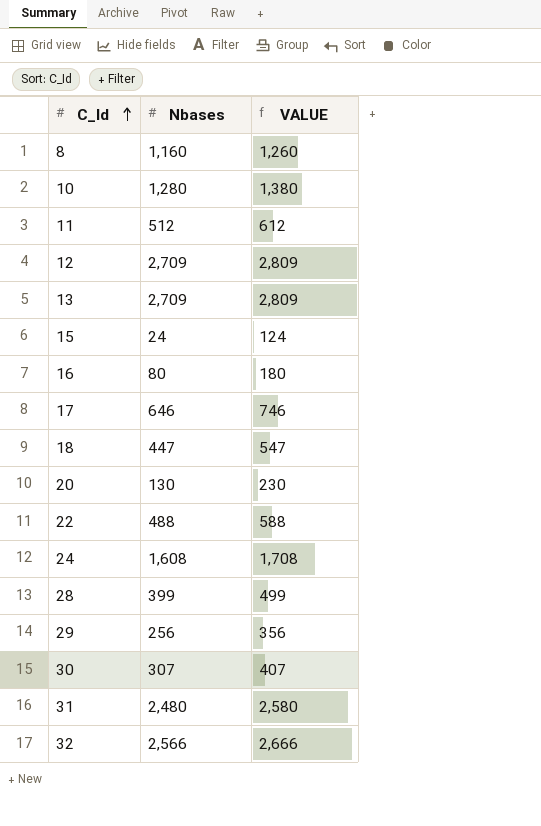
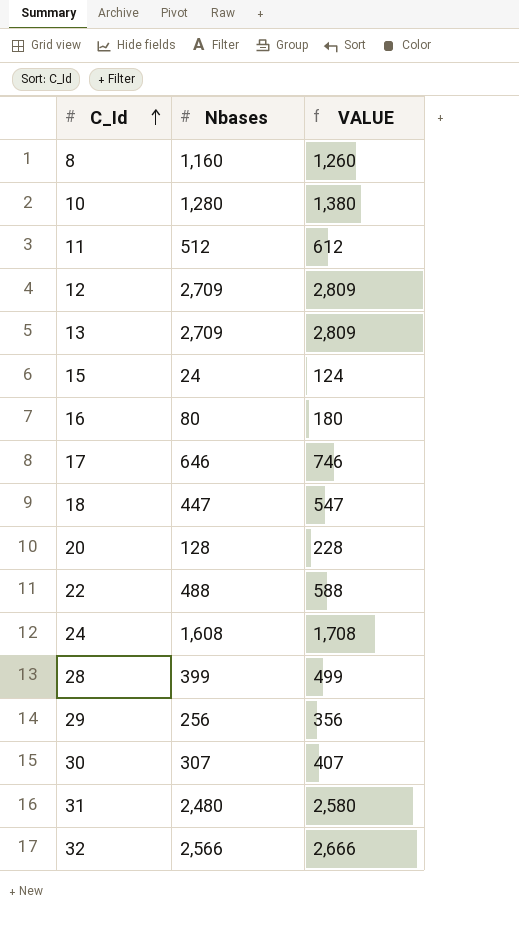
20 | Nbases: 130 -> 128
20 | VALUE: 230 -> 228

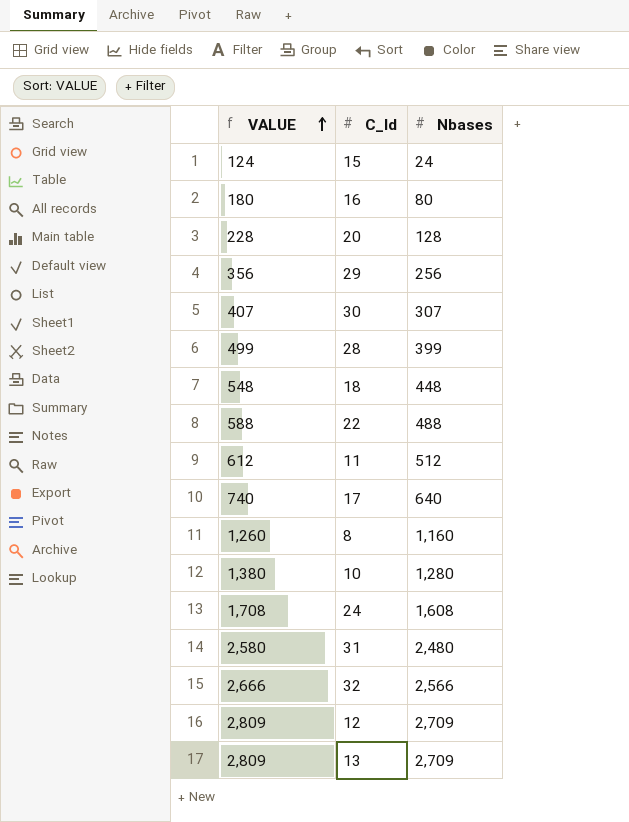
row order: C_Id ascending -> VALUE ascending
column VALUE | position: 3 -> 1
18 | VALUE: 547 -> 548
18 | Nbases: 447 -> 448
17 | VALUE: 746 -> 740
17 | Nbases: 646 -> 640

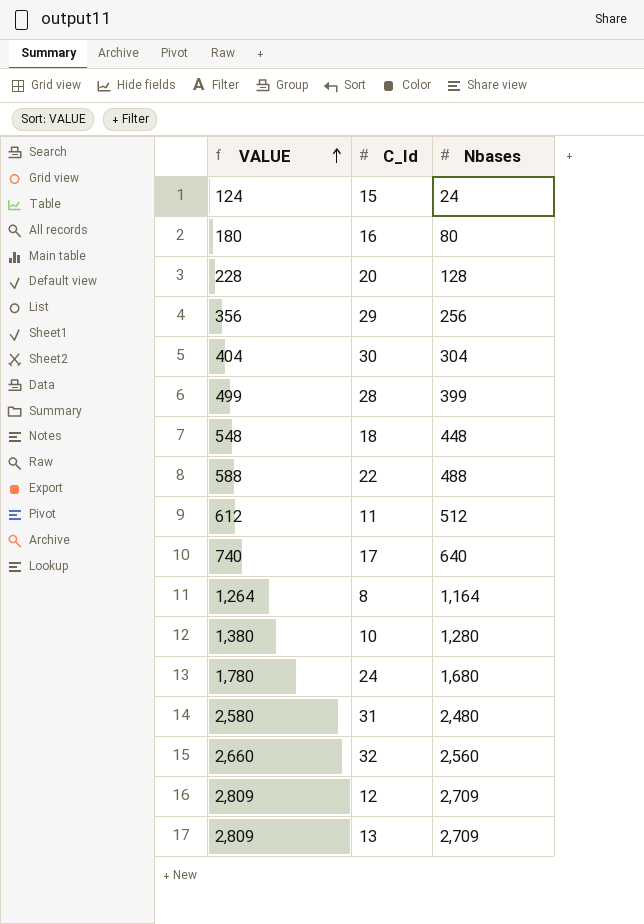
30 | VALUE: 407 -> 404
30 | Nbases: 307 -> 304
8 | VALUE: 1,260 -> 1,264
8 | Nbases: 1,160 -> 1,164
24 | VALUE: 1,708 -> 1,780
24 | Nbases: 1,608 -> 1,680
32 | VALUE: 2,666 -> 2,660
32 | Nbases: 2,566 -> 2,560

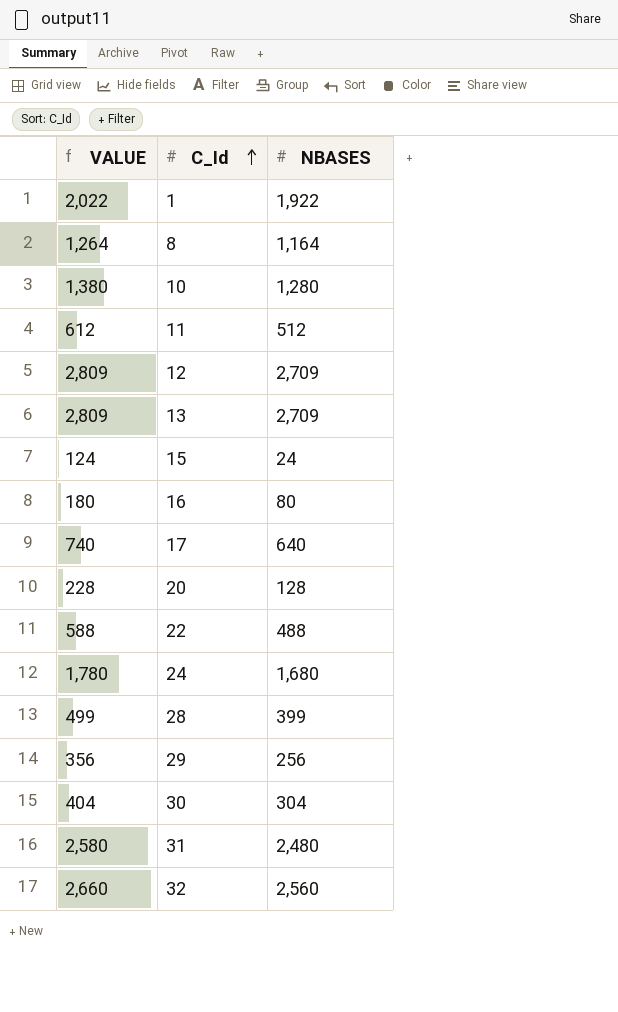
row order: VALUE ascending -> C_Id ascending
column name: Nbases -> NBASES
row 18: 548 | 448 -> none
row 1: none -> 2,022 | 1,922

